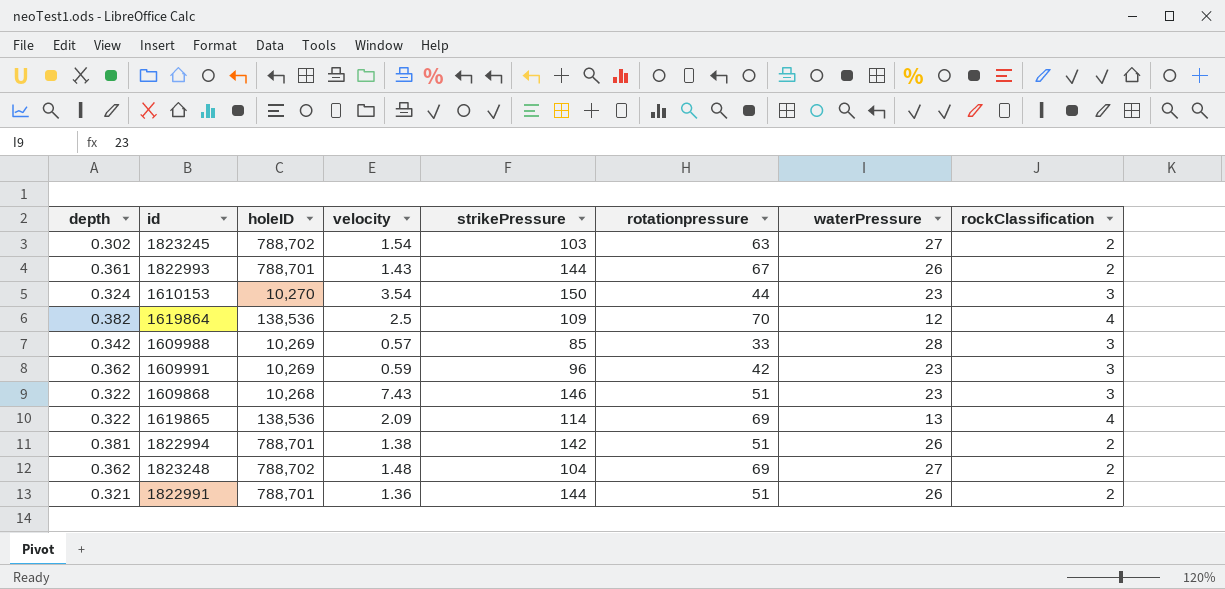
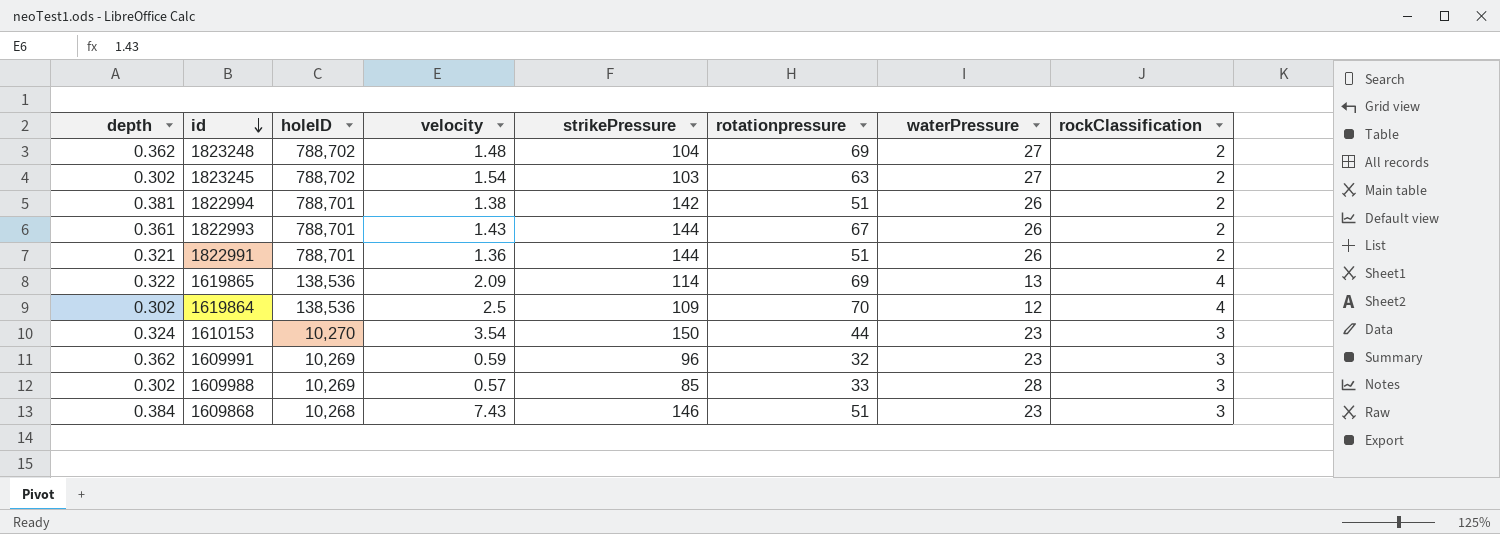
row order: none -> id descending
1619864 | depth: 0.382 -> 0.302
1609991 | rotationpressure: 42 -> 32
1609988 | depth: 0.342 -> 0.302
1609868 | depth: 0.322 -> 0.384

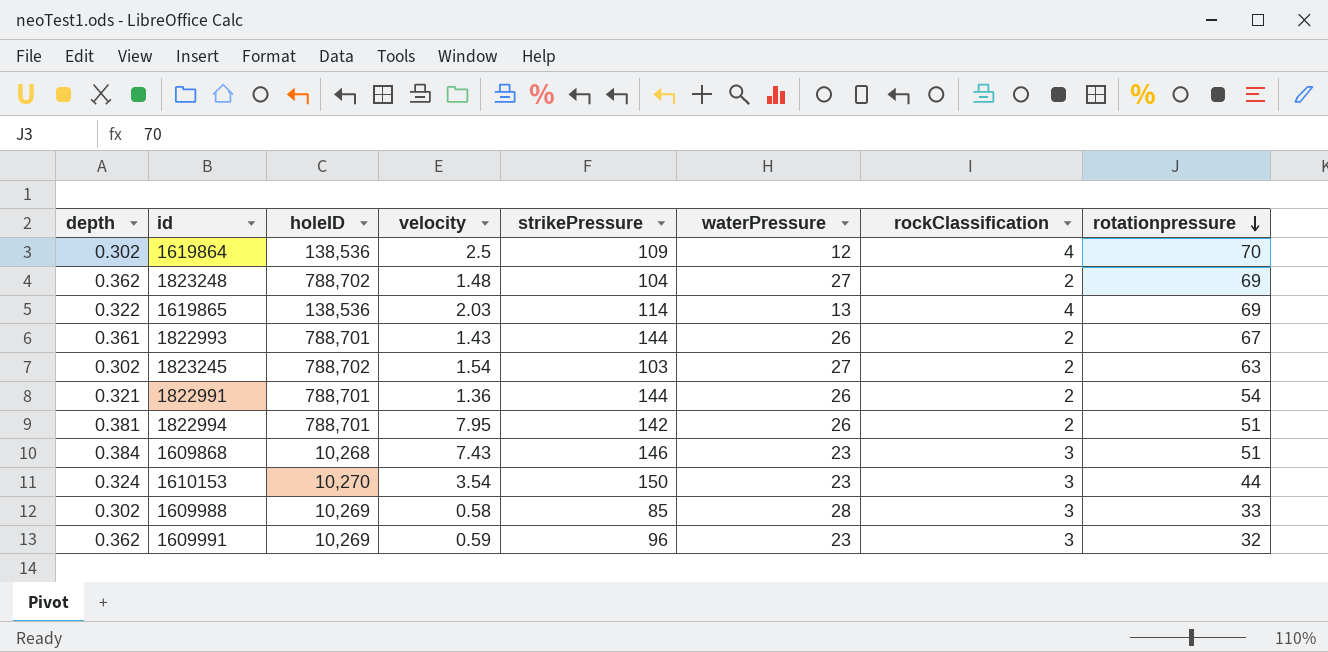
row order: id descending -> rotationpressure descending
column rotationpressure | position: 6 -> 8
1619865 | velocity: 2.09 -> 2.03
1822991 | rotationpressure: 51 -> 54
1822994 | velocity: 1.38 -> 7.95
1609988 | velocity: 0.57 -> 0.58

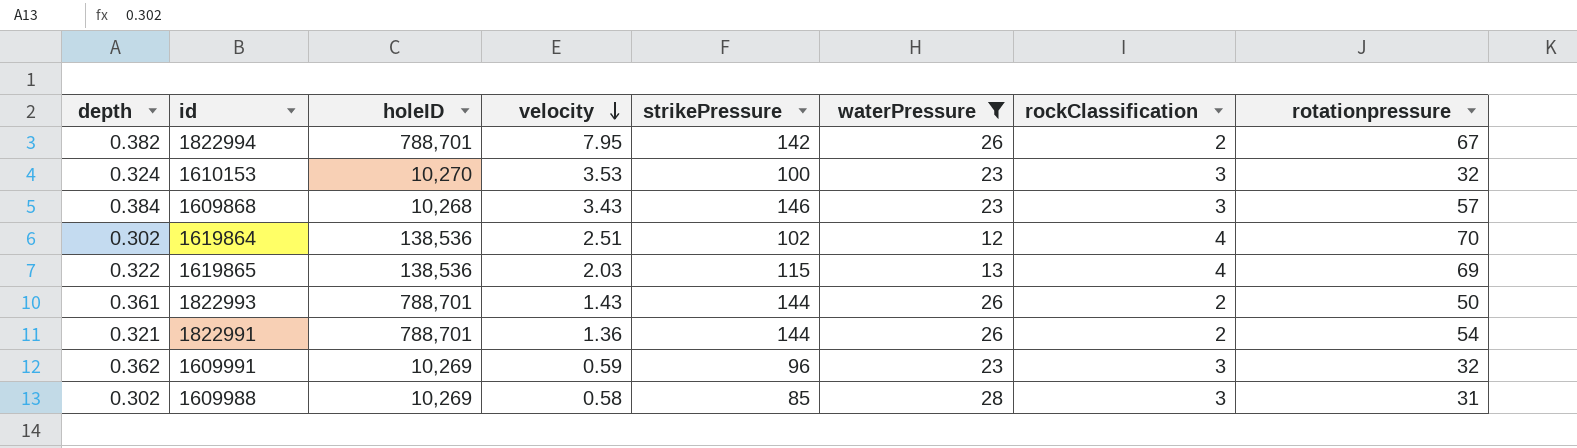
filter: none -> waterPressure != 27
row order: rotationpressure descending -> velocity descending
1822994 | depth: 0.381 -> 0.382
1822994 | rotationpressure: 51 -> 67
1610153 | velocity: 3.54 -> 3.53
1610153 | strikePressure: 150 -> 100
1610153 | rotationpressure: 44 -> 32
1609868 | velocity: 7.43 -> 3.43
1609868 | rotationpressure: 51 -> 57
1619864 | velocity: 2.5 -> 2.51
1619864 | strikePressure: 109 -> 102
1619865 | strikePressure: 114 -> 115
1822993 | rotationpressure: 67 -> 50
1609988 | rotationpressure: 33 -> 31

